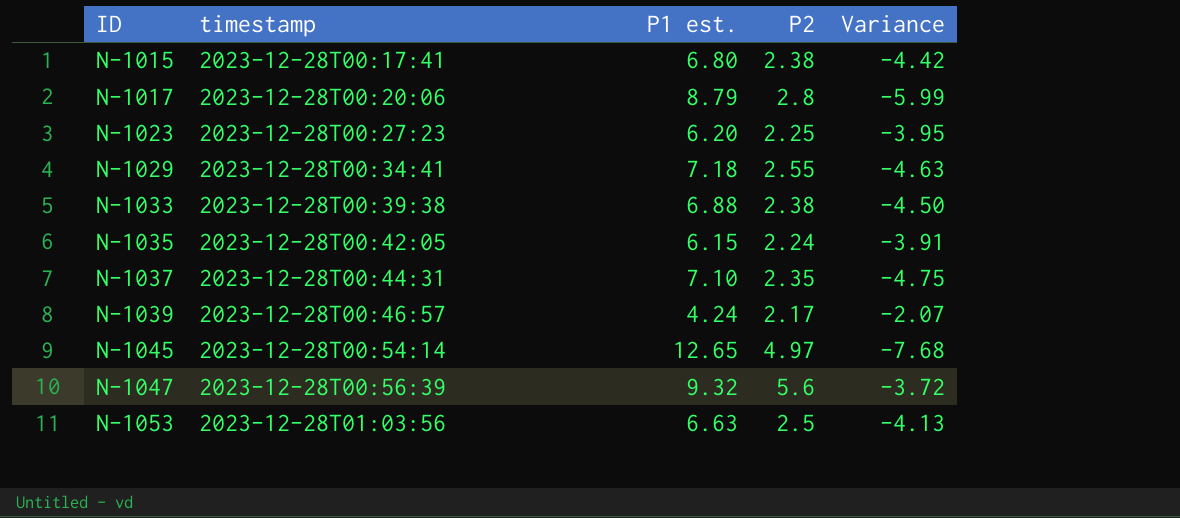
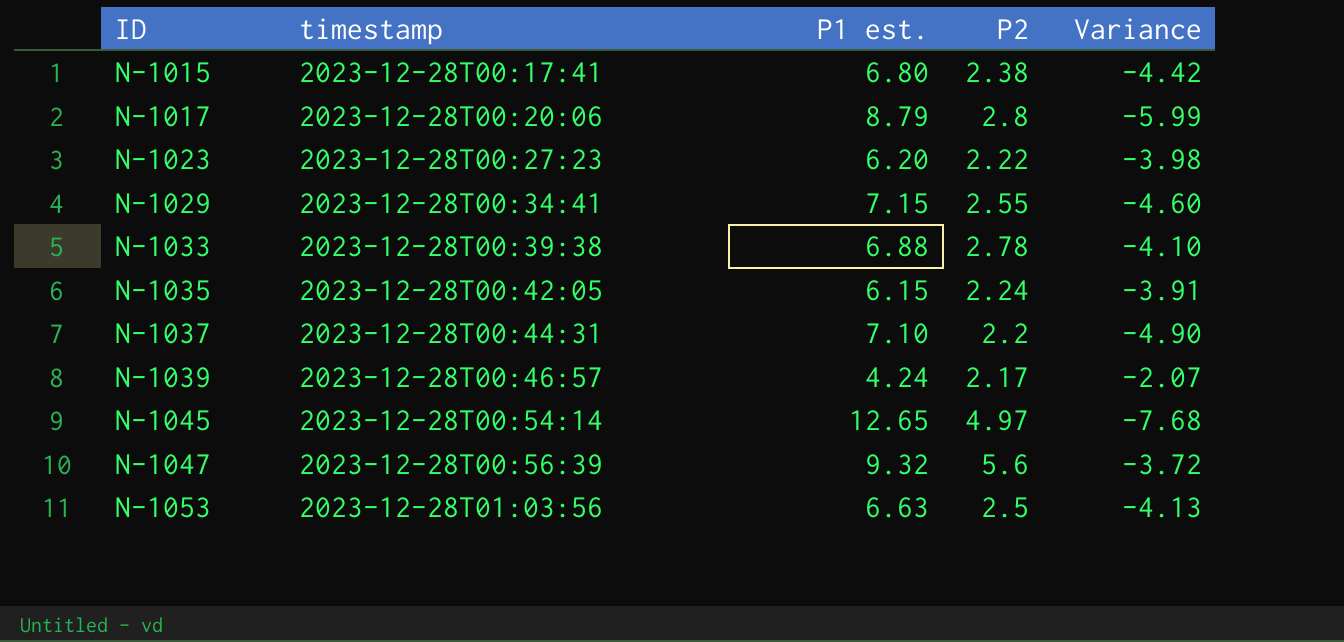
N-1023 | P2: 2.25 -> 2.22
N-1023 | Variance: -3.95 -> -3.98
N-1029 | P1 est.: 7.18 -> 7.15
N-1029 | Variance: -4.63 -> -4.60
N-1033 | P2: 2.38 -> 2.78
N-1033 | Variance: -4.50 -> -4.10
N-1037 | P2: 2.35 -> 2.2
N-1037 | Variance: -4.75 -> -4.90

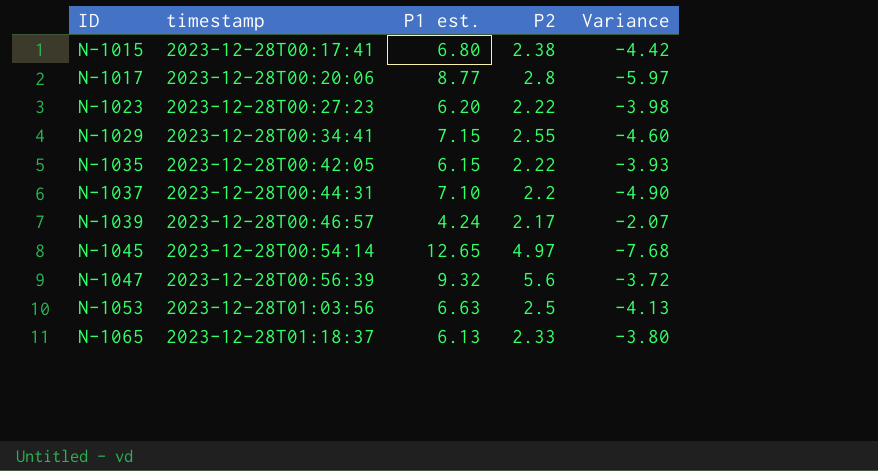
row N-1033: 2023-12-28T00:39:38 | 6.88 | 2.78 | -4.10 -> none
N-1017 | P1 est.: 8.79 -> 8.77
N-1017 | Variance: -5.99 -> -5.97
N-1035 | P2: 2.24 -> 2.22
N-1035 | Variance: -3.91 -> -3.93
row N-1065: none -> 2023-12-28T01:18:37 | 6.13 | 2.33 | -3.80

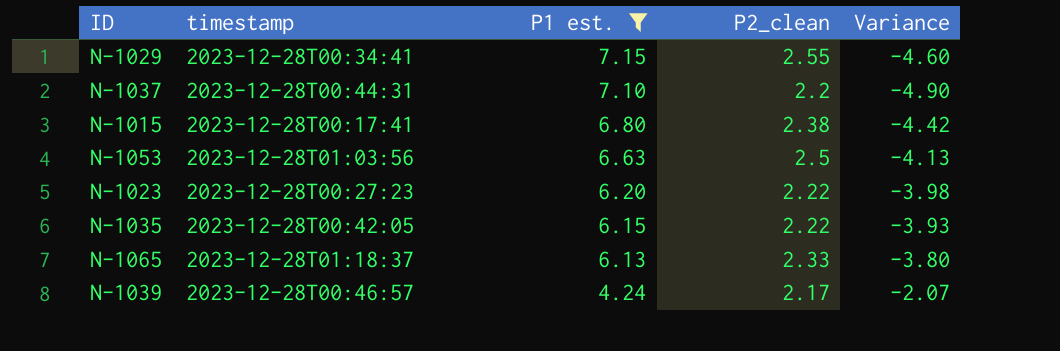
filter: none -> P1 est. <= 7.15
row order: ID ascending -> P1 est. descending
column name: P2 -> P2_clean

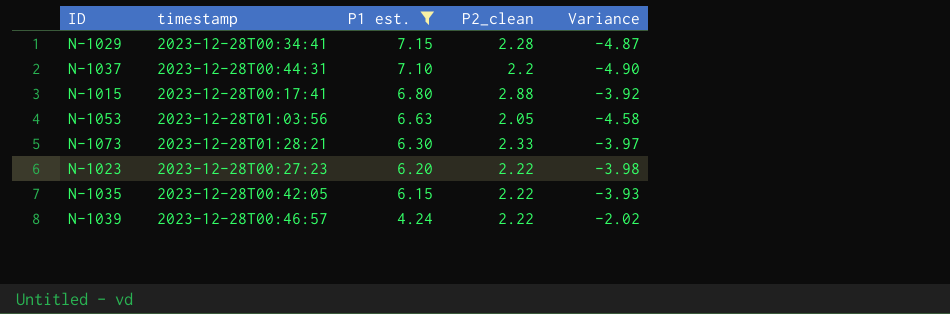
row N-1065: 2023-12-28T01:18:37 | 6.13 | 2.33 | -3.80 -> none
N-1029 | P2_clean: 2.55 -> 2.28
N-1029 | Variance: -4.60 -> -4.87
N-1015 | P2_clean: 2.38 -> 2.88
N-1015 | Variance: -4.42 -> -3.92
N-1053 | P2_clean: 2.5 -> 2.05
N-1053 | Variance: -4.13 -> -4.58
row N-1073: none -> 2023-12-28T01:28:21 | 6.30 | 2.33 | -3.97
N-1039 | P2_clean: 2.17 -> 2.22
N-1039 | Variance: -2.07 -> -2.02

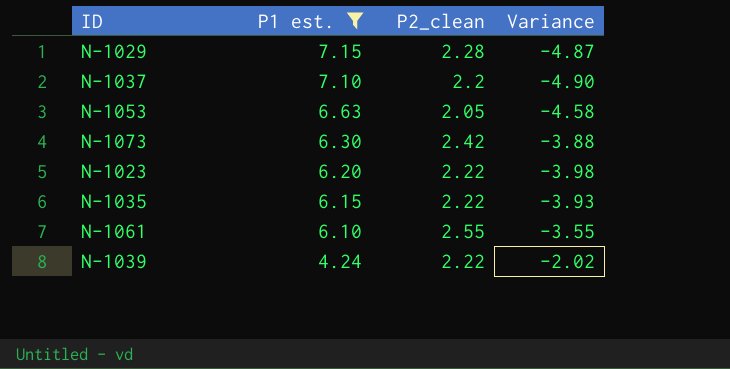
column timestamp | position: 2 -> none
row N-1015: 2023-12-28T00:17:41 | 6.80 | 2.88 | -3.92 -> none
N-1073 | P2_clean: 2.33 -> 2.42
N-1073 | Variance: -3.97 -> -3.88
row N-1061: none -> 6.10 | 2.55 | -3.55

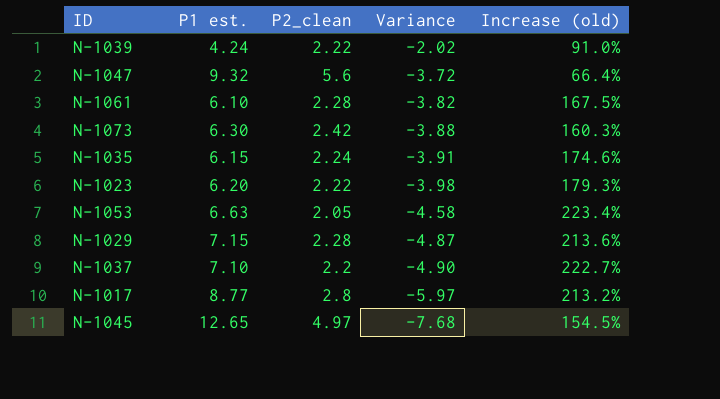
filter: P1 est. <= 7.15 -> none
row order: P1 est. descending -> Variance descending
column Increase (old) | formula: none -> ([P1 est.] - [P2_clean]) / [P2_clean]
N-1061 | P2_clean: 2.55 -> 2.28
N-1061 | Variance: -3.55 -> -3.82
N-1035 | P2_clean: 2.22 -> 2.24
N-1035 | Variance: -3.93 -> -3.91

